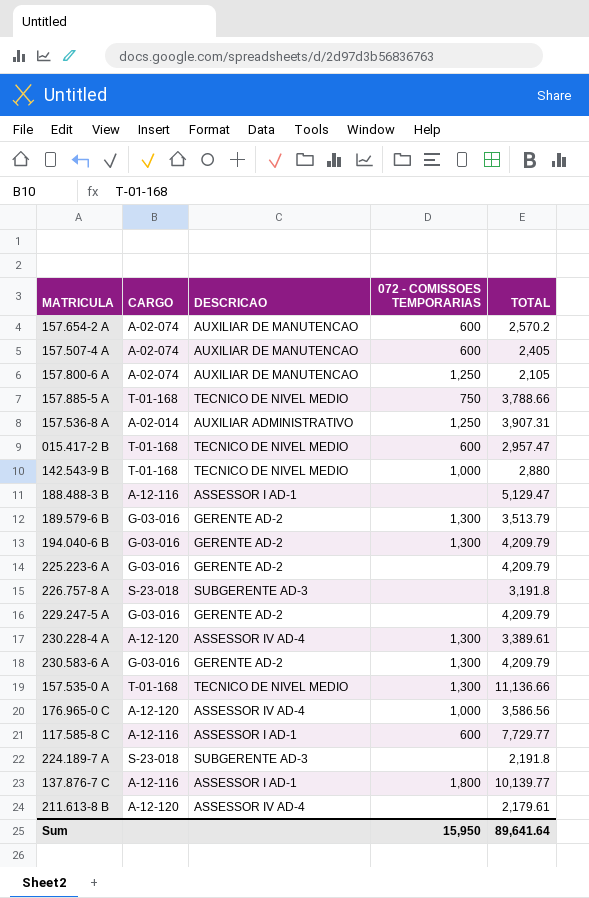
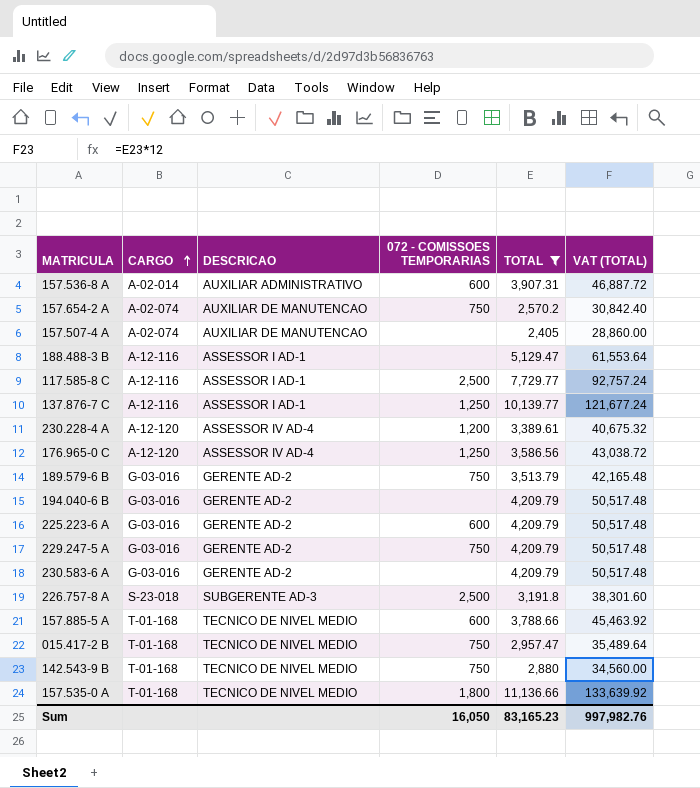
filter: none -> TOTAL >= 2,405
row order: none -> CARGO ascending
column VAT (TOTAL) | formula: none -> [TOTAL] * 12
157.536-8 A | 072 - COMISSOES TEMPORARIAS: 1,250 -> 600
157.654-2 A | 072 - COMISSOES TEMPORARIAS: 600 -> 750
157.507-4 A | 072 - COMISSOES TEMPORARIAS: 600 -> none
117.585-8 C | 072 - COMISSOES TEMPORARIAS: 600 -> 2,500
137.876-7 C | 072 - COMISSOES TEMPORARIAS: 1,800 -> 1,250
230.228-4 A | 072 - COMISSOES TEMPORARIAS: 1,300 -> 1,200
176.965-0 C | 072 - COMISSOES TEMPORARIAS: 1,000 -> 1,250
189.579-6 B | 072 - COMISSOES TEMPORARIAS: 1,300 -> 750
194.040-6 B | 072 - COMISSOES TEMPORARIAS: 1,300 -> none
225.223-6 A | 072 - COMISSOES TEMPORARIAS: none -> 600
229.247-5 A | 072 - COMISSOES TEMPORARIAS: none -> 750
230.583-6 A | 072 - COMISSOES TEMPORARIAS: 1,300 -> none
226.757-8 A | 072 - COMISSOES TEMPORARIAS: none -> 2,500
157.885-5 A | 072 - COMISSOES TEMPORARIAS: 750 -> 600
015.417-2 B | 072 - COMISSOES TEMPORARIAS: 600 -> 750
142.543-9 B | 072 - COMISSOES TEMPORARIAS: 1,000 -> 750
157.535-0 A | 072 - COMISSOES TEMPORARIAS: 1,300 -> 1,800
Sum | 072 - COMISSOES TEMPORARIAS: 15,950 -> 16,050
Sum | TOTAL: 89,641.64 -> 83,165.23

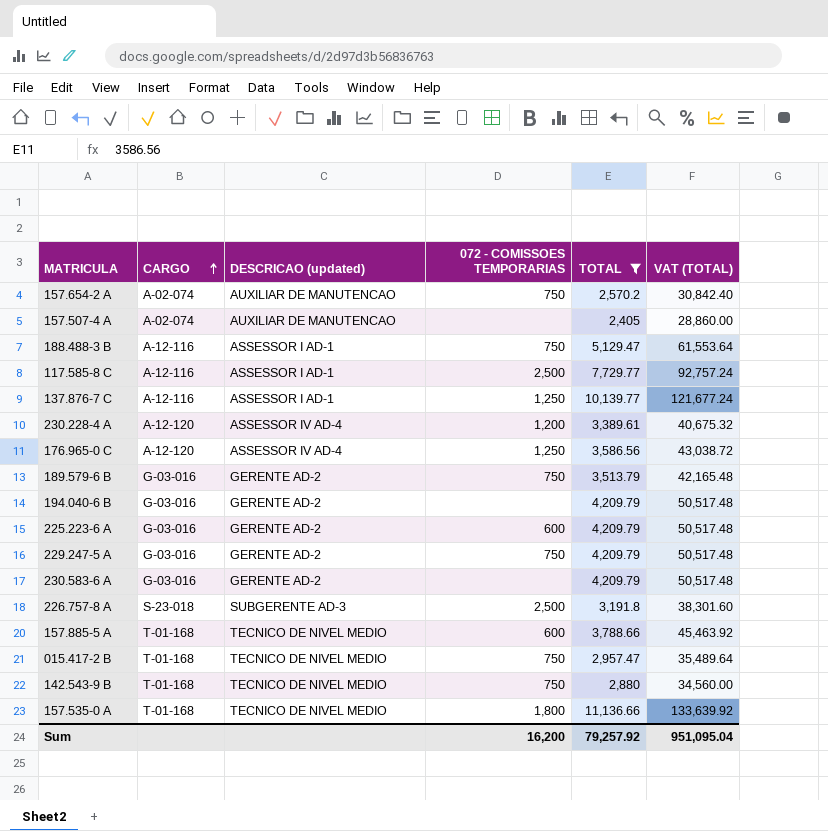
column name: DESCRICAO -> DESCRICAO (updated)
row 157.536-8 A: A-02-014 | AUXILIAR ADMINISTRATIVO | 600 | 3,907.31 | 46,887.72 -> none
188.488-3 B | 072 - COMISSOES TEMPORARIAS: none -> 750
Sum | 072 - COMISSOES TEMPORARIAS: 16,050 -> 16,200
Sum | TOTAL: 83,165.23 -> 79,257.92
Sum | VAT (TOTAL): 997,982.76 -> 951,095.04

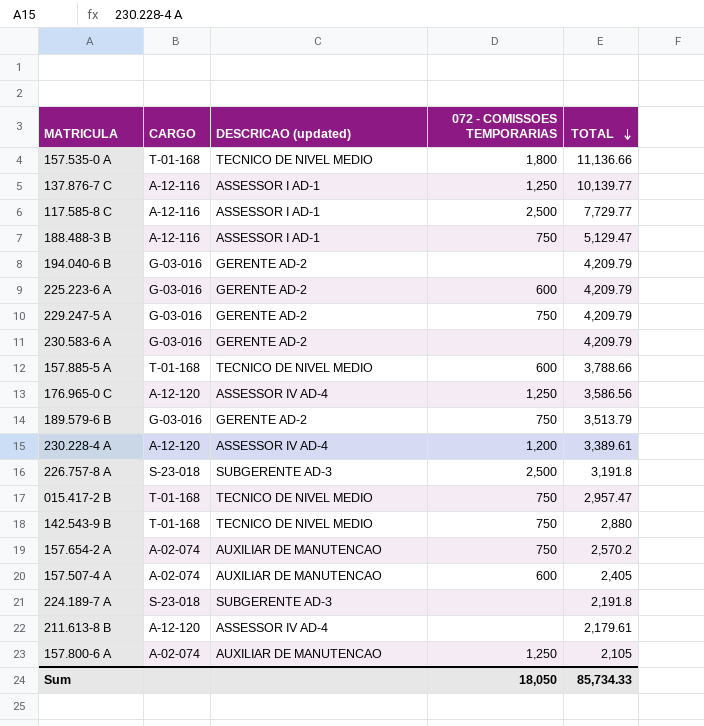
filter: TOTAL >= 2,405 -> none
row order: CARGO ascending -> TOTAL descending
column VAT (TOTAL) | formula: [TOTAL] * 12 -> none
157.507-4 A | 072 - COMISSOES TEMPORARIAS: none -> 600
Sum | 072 - COMISSOES TEMPORARIAS: 16,200 -> 18,050
Sum | TOTAL: 79,257.92 -> 85,734.33

